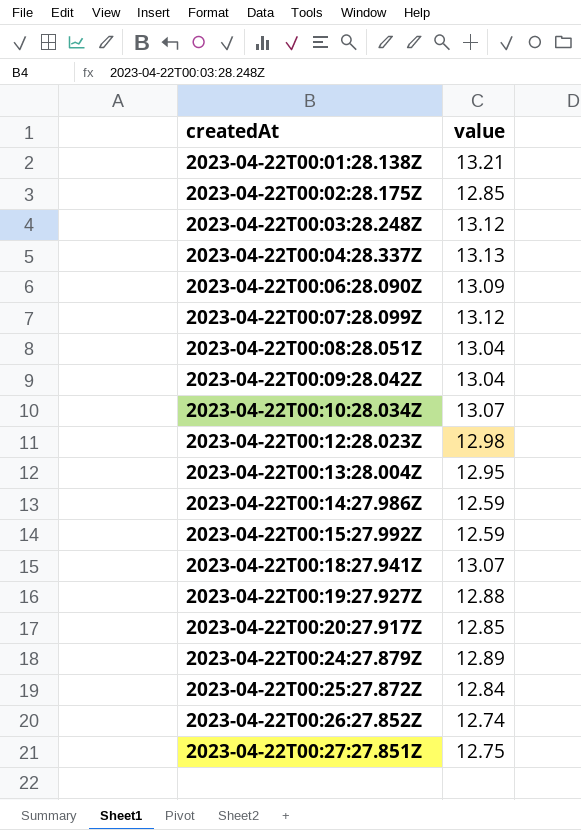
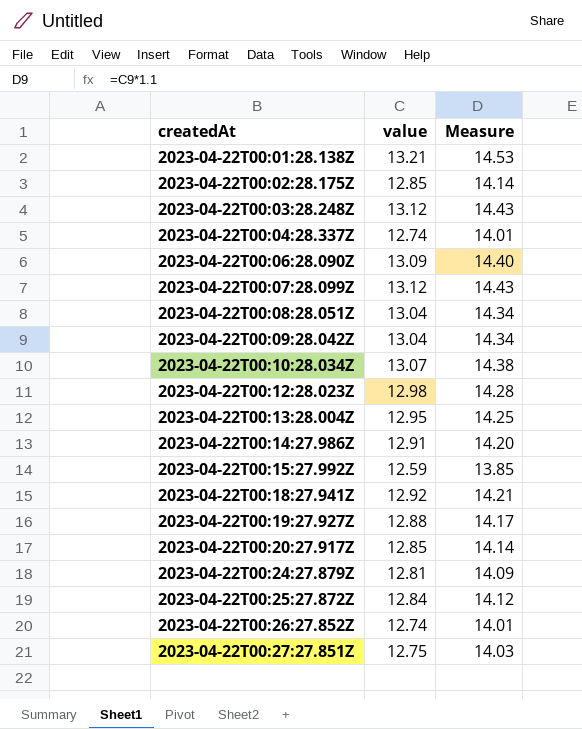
column Measure | formula: none -> [value] * 1.1
2023-04-22T00:04:28.337Z | value: 13.13 -> 12.74
2023-04-22T00:14:27.986Z | value: 12.59 -> 12.91
2023-04-22T00:18:27.941Z | value: 13.07 -> 12.92
2023-04-22T00:24:27.879Z | value: 12.89 -> 12.81

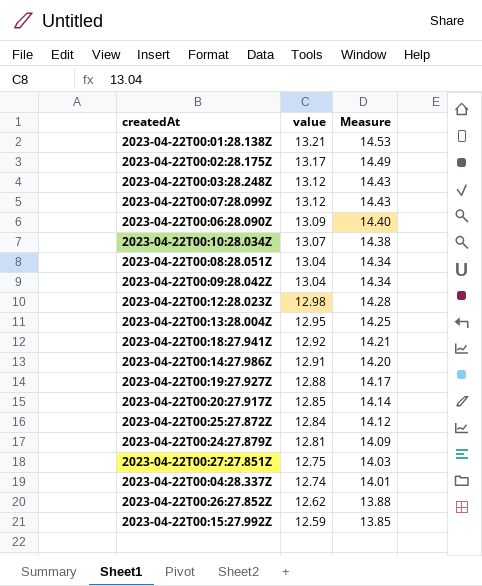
row order: createdAt ascending -> value descending
2023-04-22T00:02:28.175Z | value: 12.85 -> 13.17
2023-04-22T00:02:28.175Z | Measure: 14.14 -> 14.49
2023-04-22T00:26:27.852Z | value: 12.74 -> 12.62
2023-04-22T00:26:27.852Z | Measure: 14.01 -> 13.88

